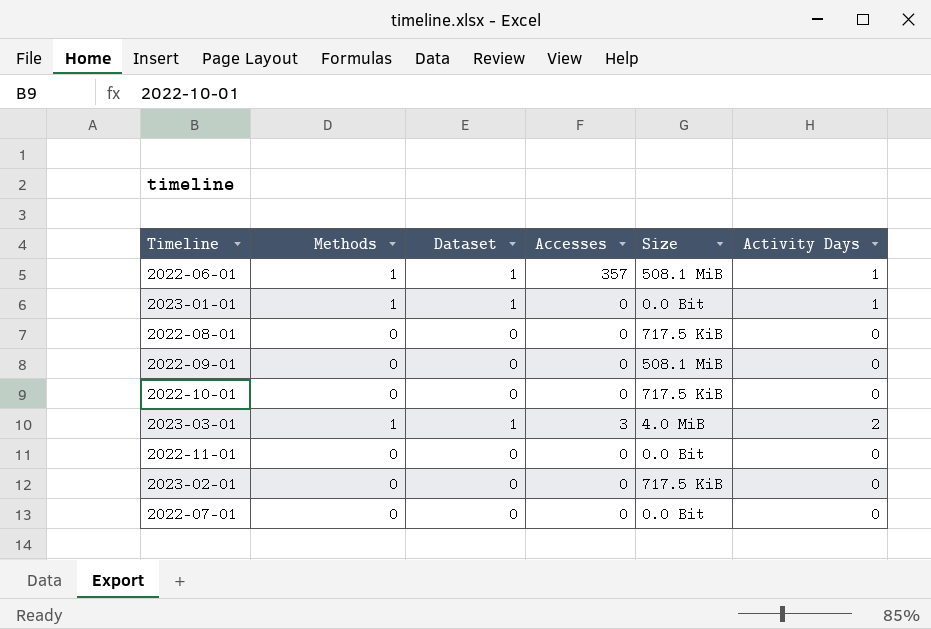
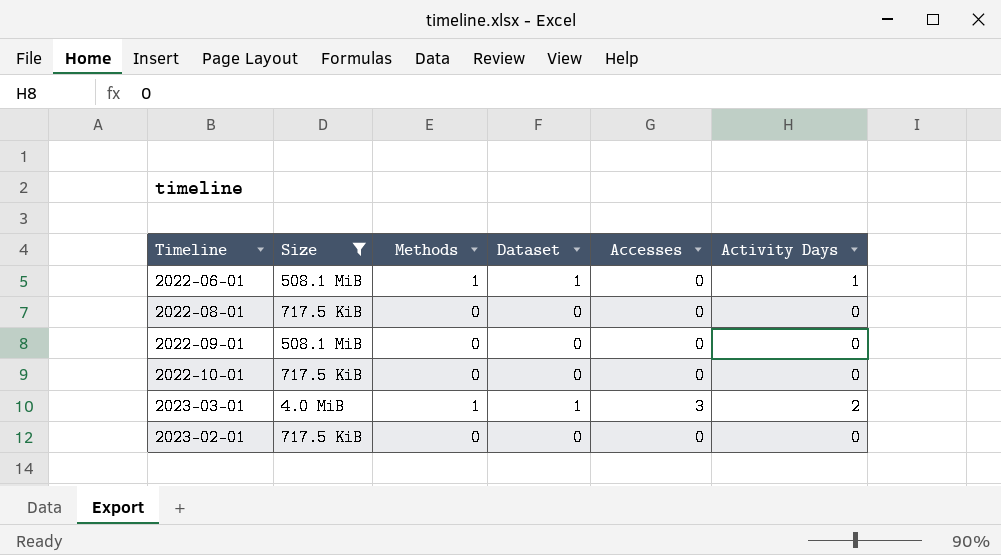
filter: none -> Size != 0.0 Bit
column Size | position: 5 -> 2
2022-06-01 | Accesses: 357 -> 0

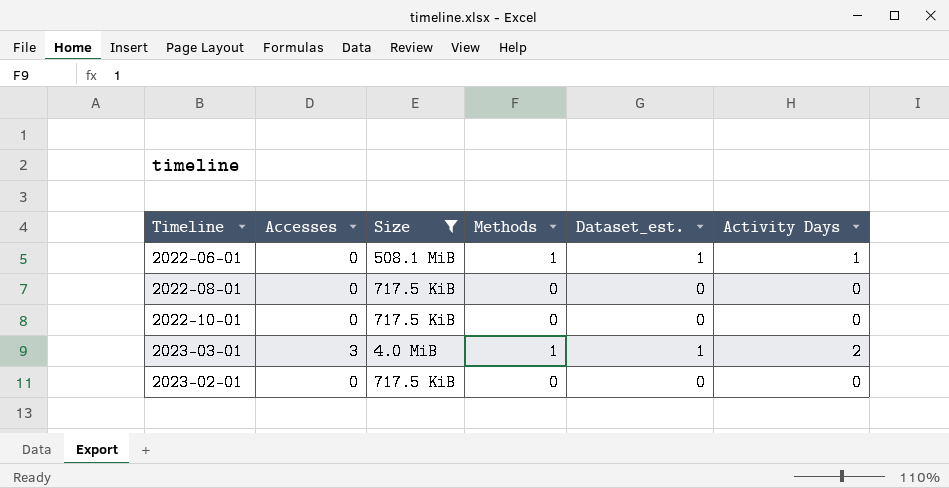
column Accesses | position: 5 -> 2
column name: Dataset -> Dataset_est.
row 2022-09-01: 508.1 MiB | 0 | 0 | 0 | 0 -> none

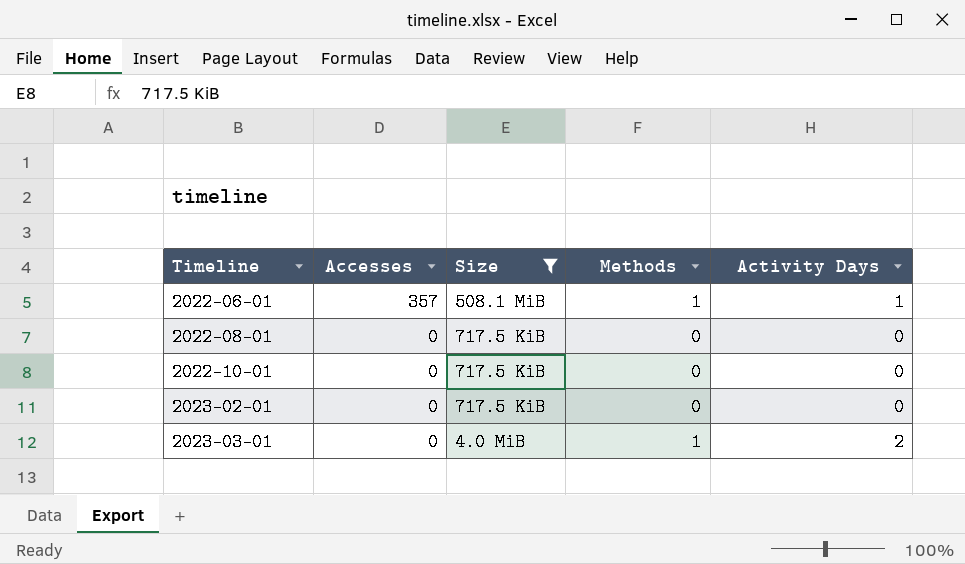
row order: none -> Timeline ascending
column Dataset_est. | position: 5 -> none
2022-06-01 | Accesses: 0 -> 357
2023-03-01 | Accesses: 3 -> 0

